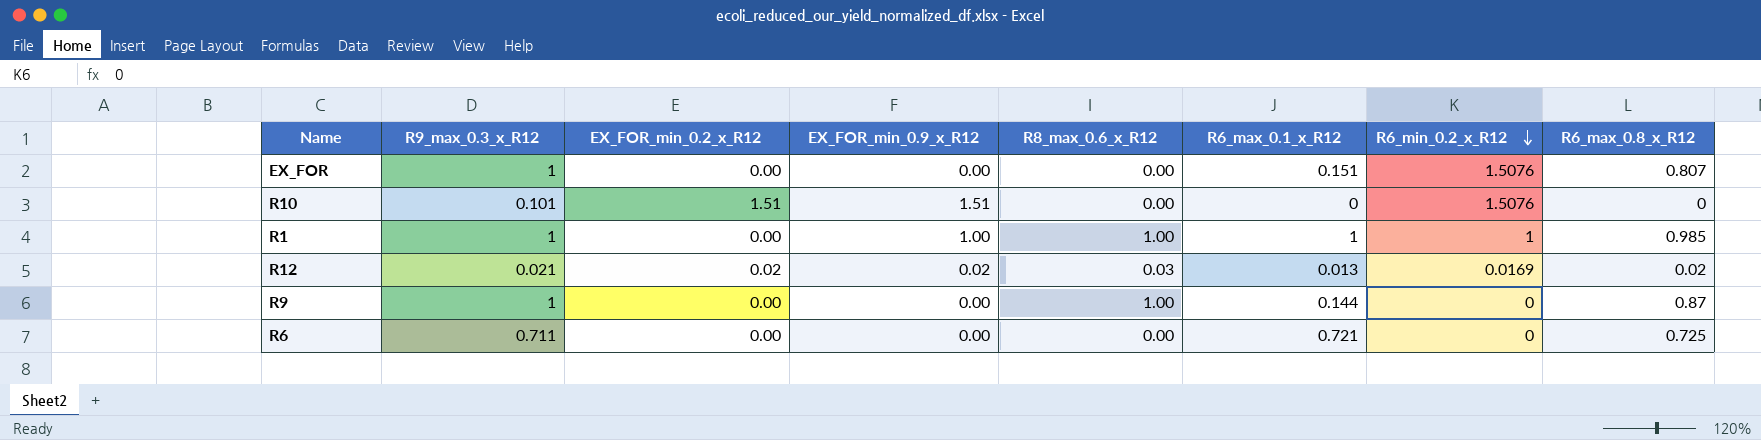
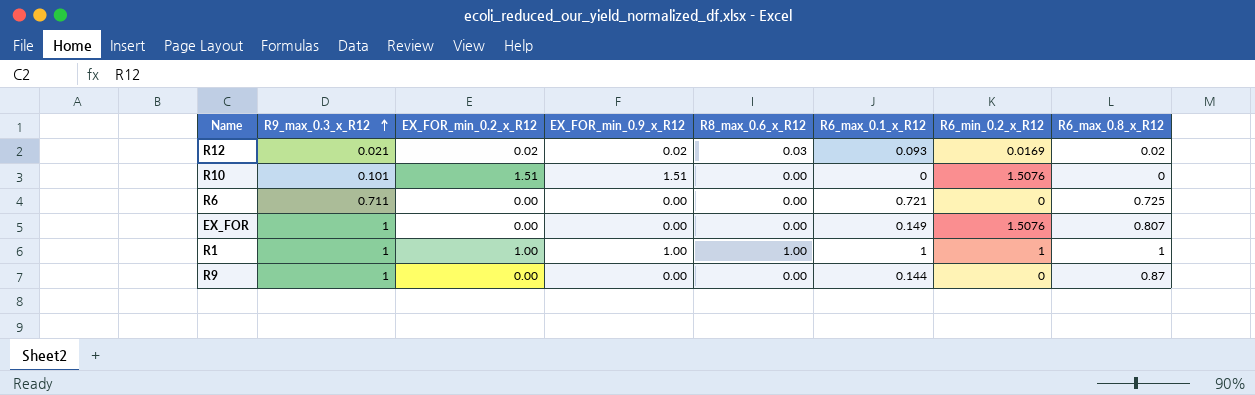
row order: R6_min_0.2_x_R12 descending -> R9_max_0.3_x_R12 ascending
R12 | R6_max_0.1_x_R12: 0.013 -> 0.093
EX_FOR | R6_max_0.1_x_R12: 0.151 -> 0.149
R1 | EX_FOR_min_0.2_x_R12: 0.00 -> 1.00
R1 | R6_max_0.8_x_R12: 0.985 -> 1
R9 | R8_max_0.6_x_R12: 1.00 -> 0.00

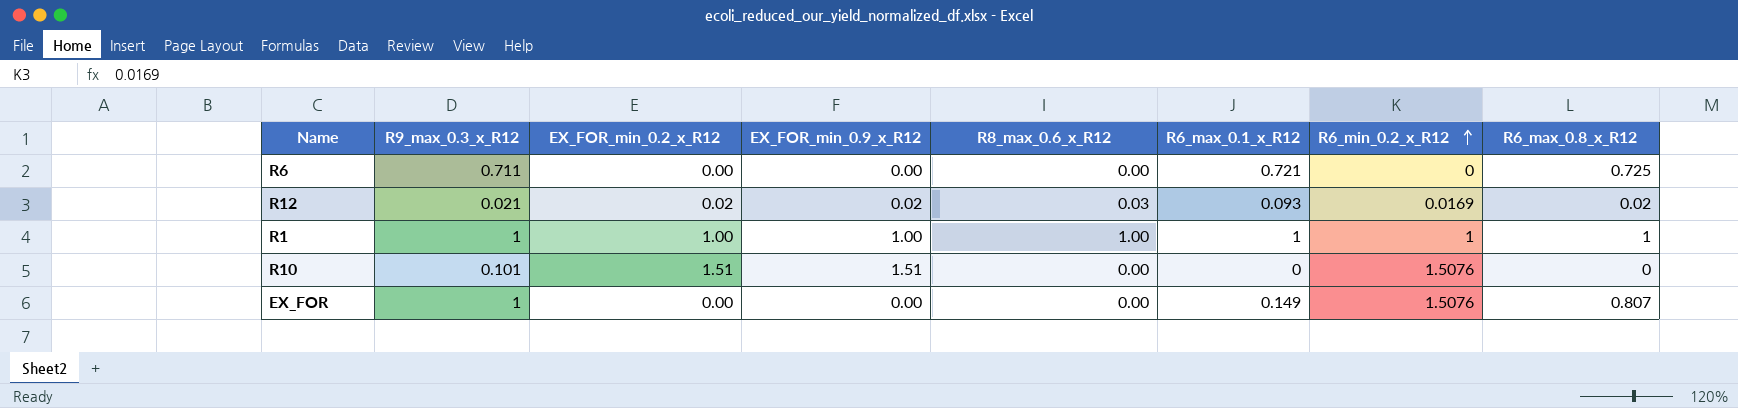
row order: R9_max_0.3_x_R12 ascending -> R6_min_0.2_x_R12 ascending
row R9: 1 | 0.00 | 0.00 | 0.00 | 0.144 | 0 | 0.87 -> none

